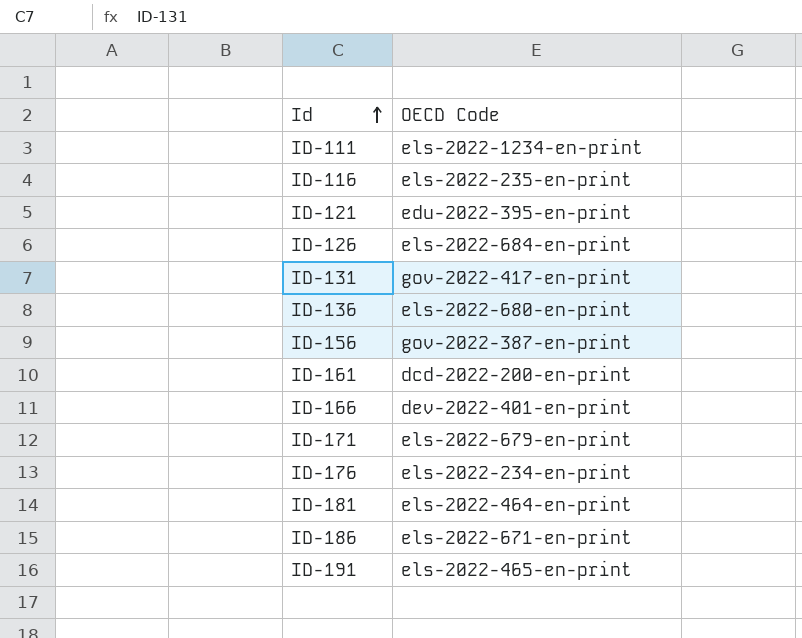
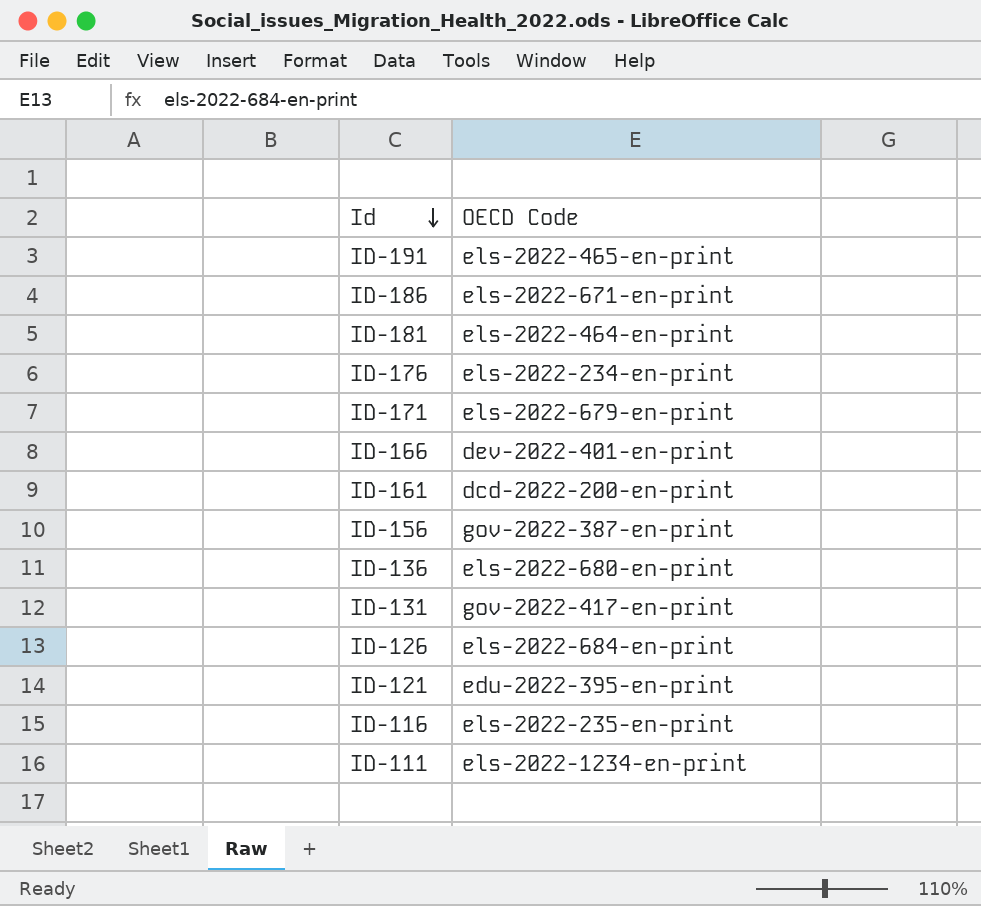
row order: Id ascending -> Id descending

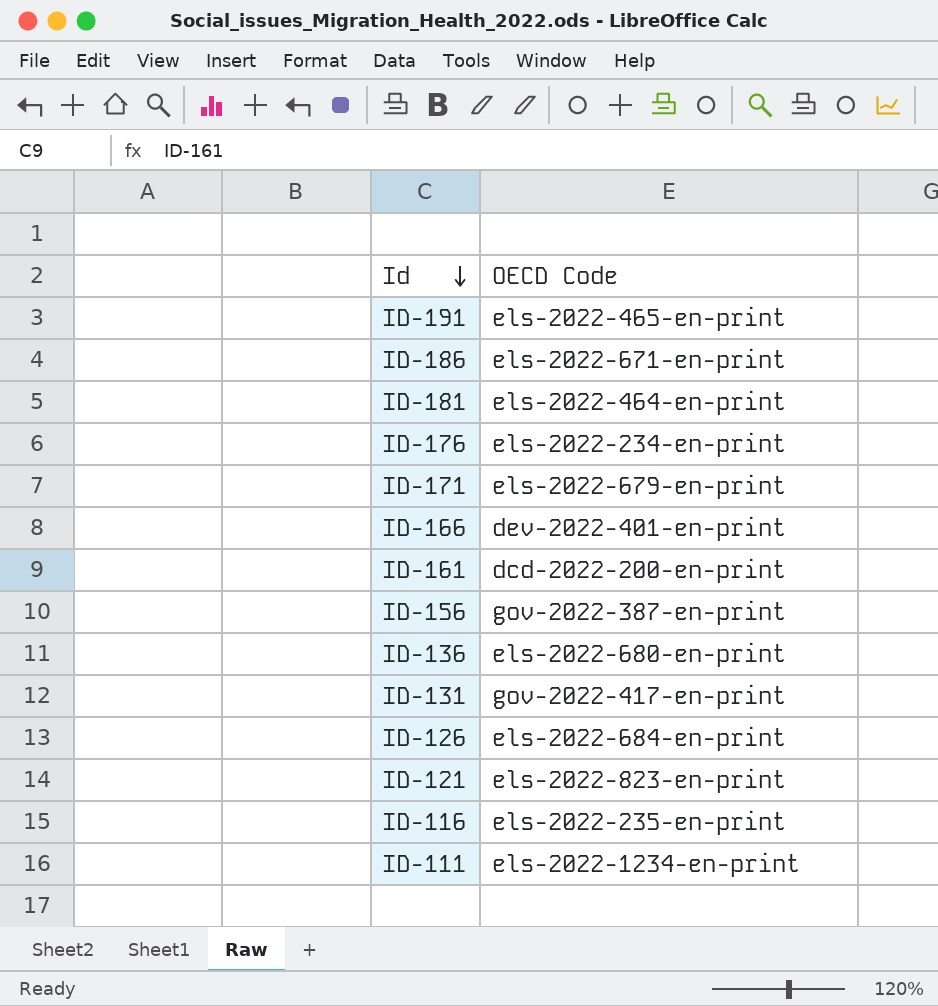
ID-121 | OECD Code: edu-2022-395-en-print -> els-2022-823-en-print

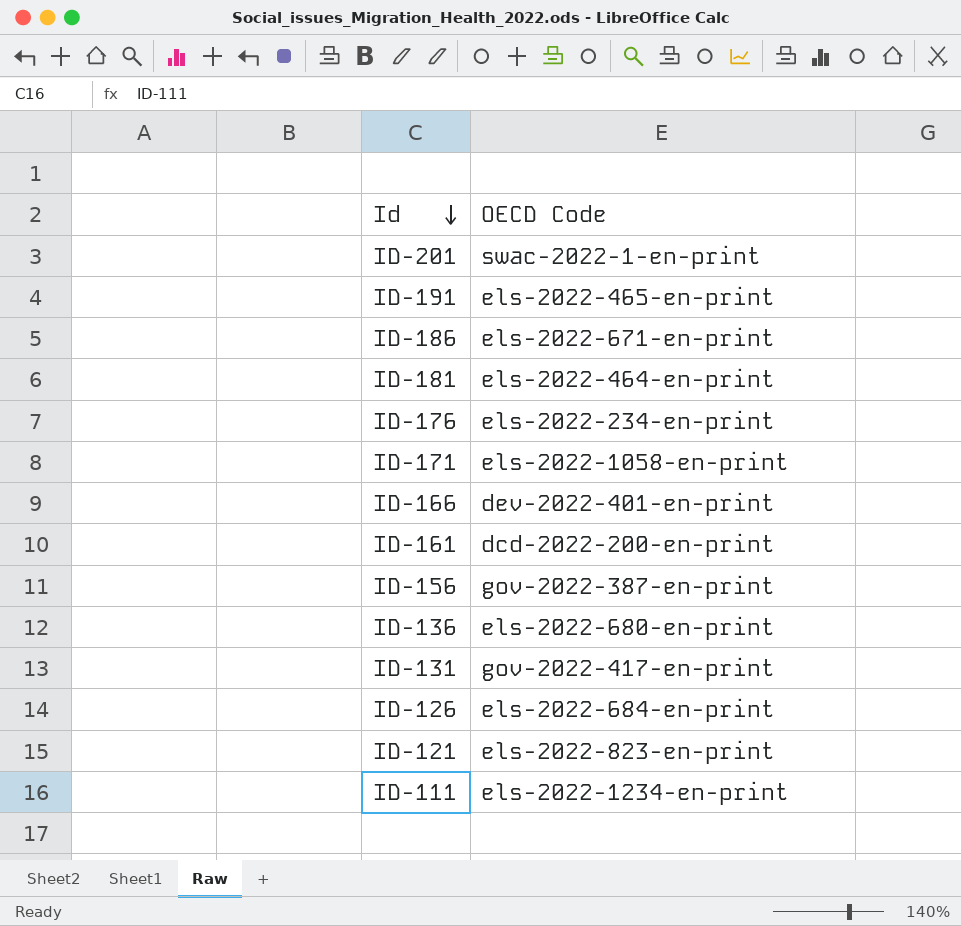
row ID-116: els-2022-235-en-print -> none
row ID-201: none -> swac-2022-1-en-print
ID-171 | OECD Code: els-2022-679-en-print -> els-2022-1058-en-print

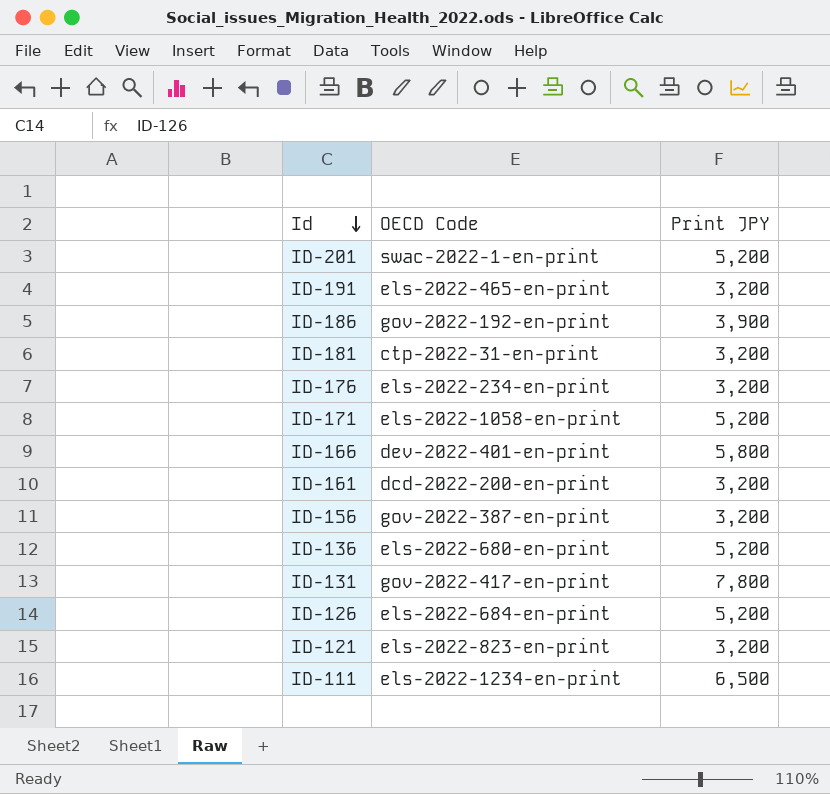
column Print JPY | position: none -> 3
ID-186 | OECD Code: els-2022-671-en-print -> gov-2022-192-en-print
ID-181 | OECD Code: els-2022-464-en-print -> ctp-2022-31-en-print

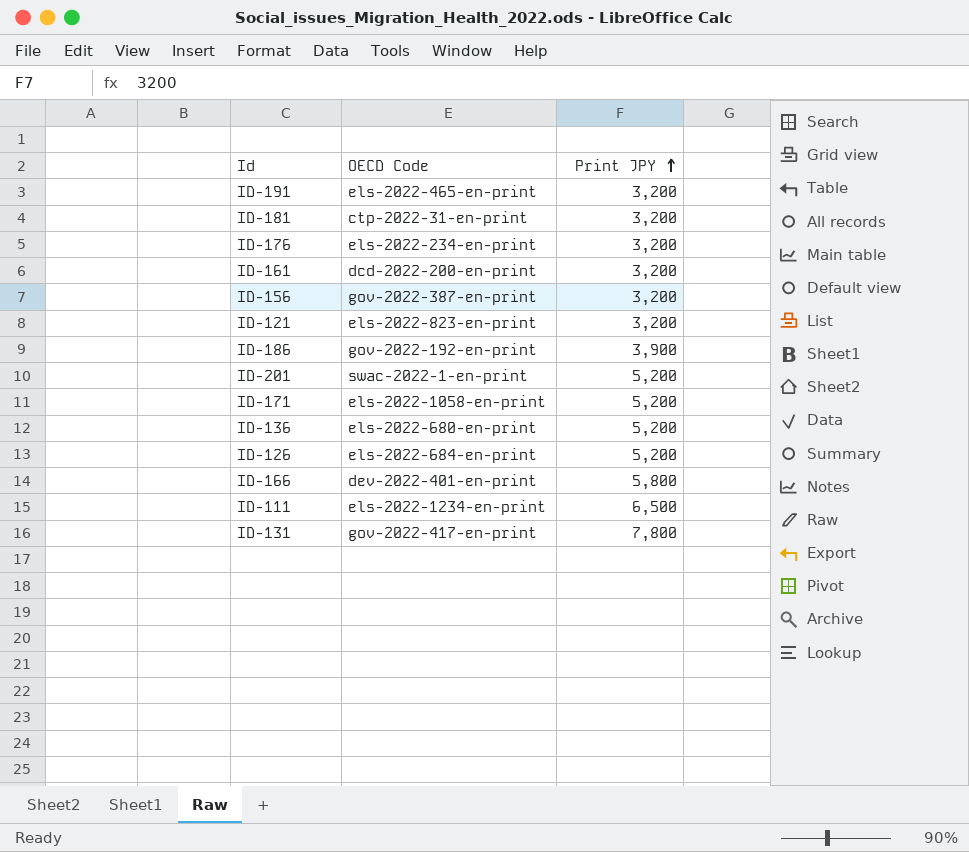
row order: Id descending -> Print JPY ascending

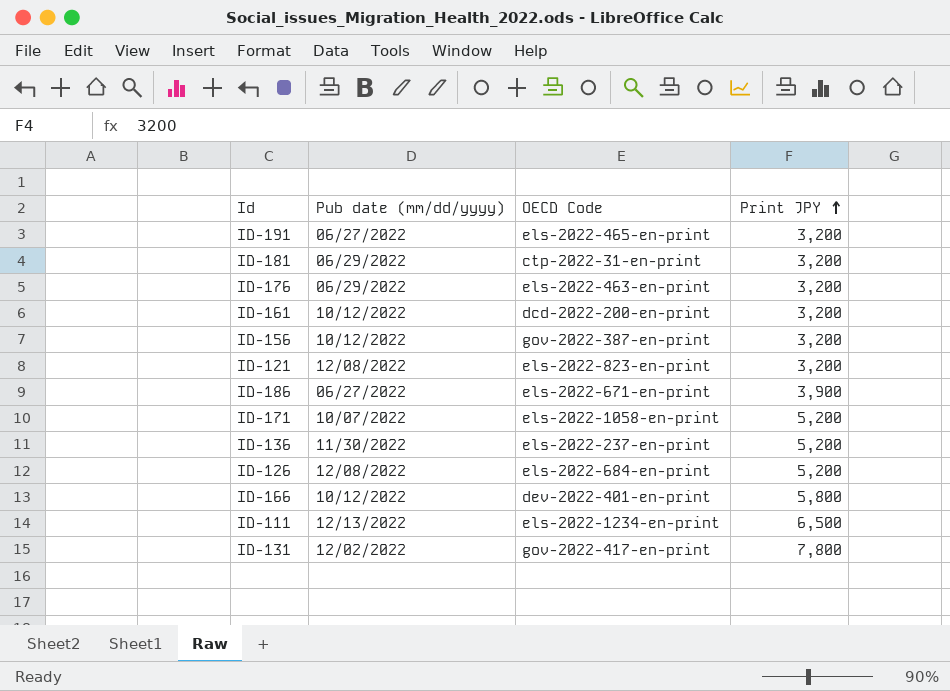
column Pub date (mm/dd/yyyy) | position: none -> 2
row ID-201: swac-2022-1-en-print | 5,200 -> none
ID-176 | OECD Code: els-2022-234-en-print -> els-2022-463-en-print
ID-186 | OECD Code: gov-2022-192-en-print -> els-2022-671-en-print
ID-136 | OECD Code: els-2022-680-en-print -> els-2022-237-en-print

